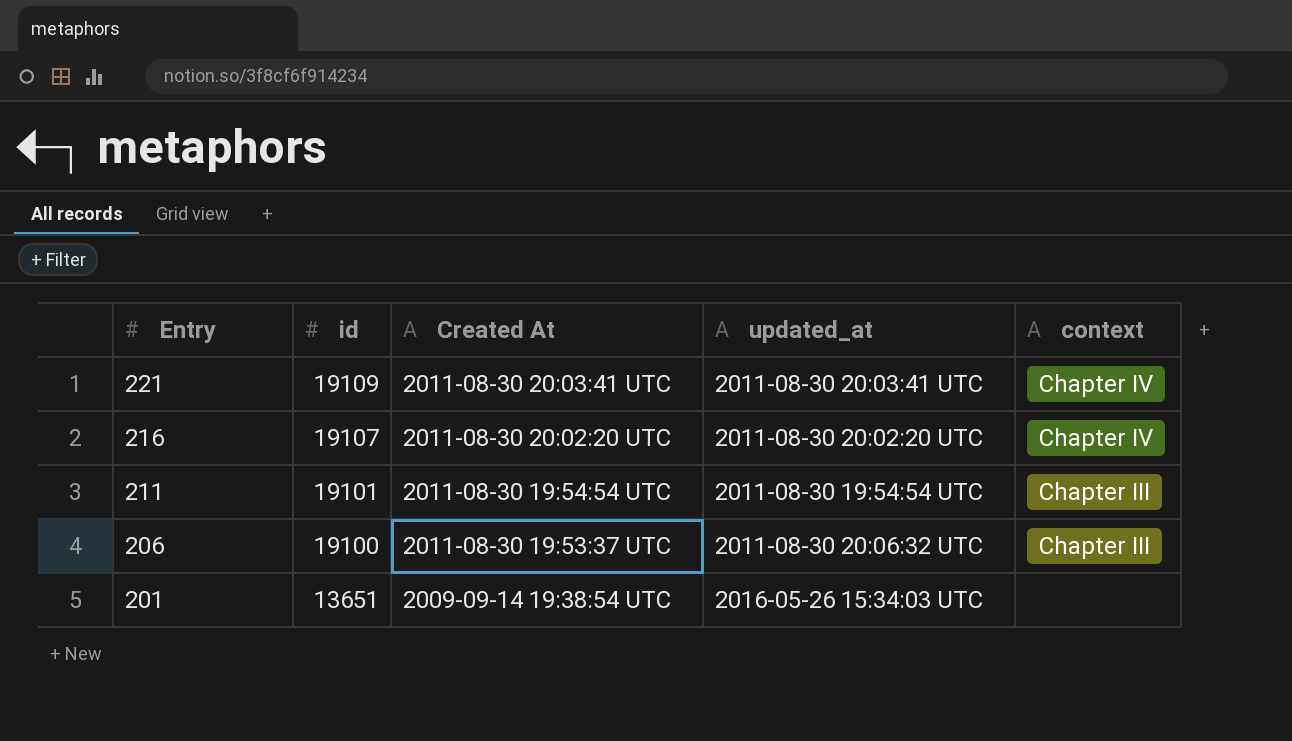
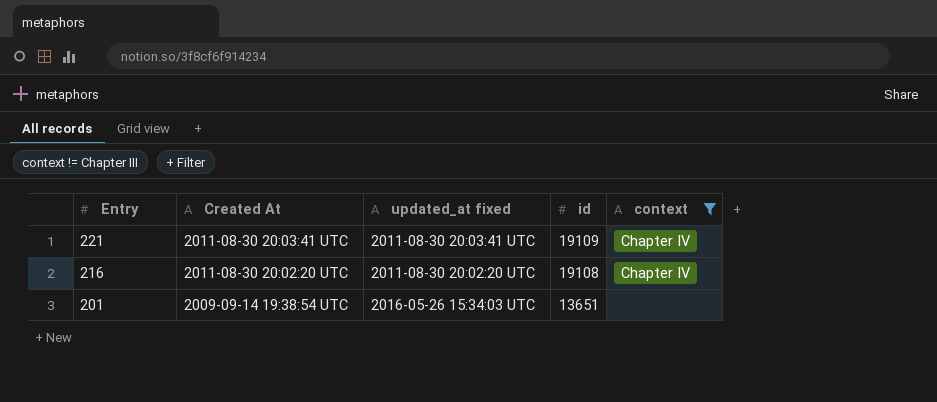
filter: none -> context != Chapter III
column name: updated_at -> updated_at fixed
column id | position: 2 -> 4
216 | id: 19107 -> 19108

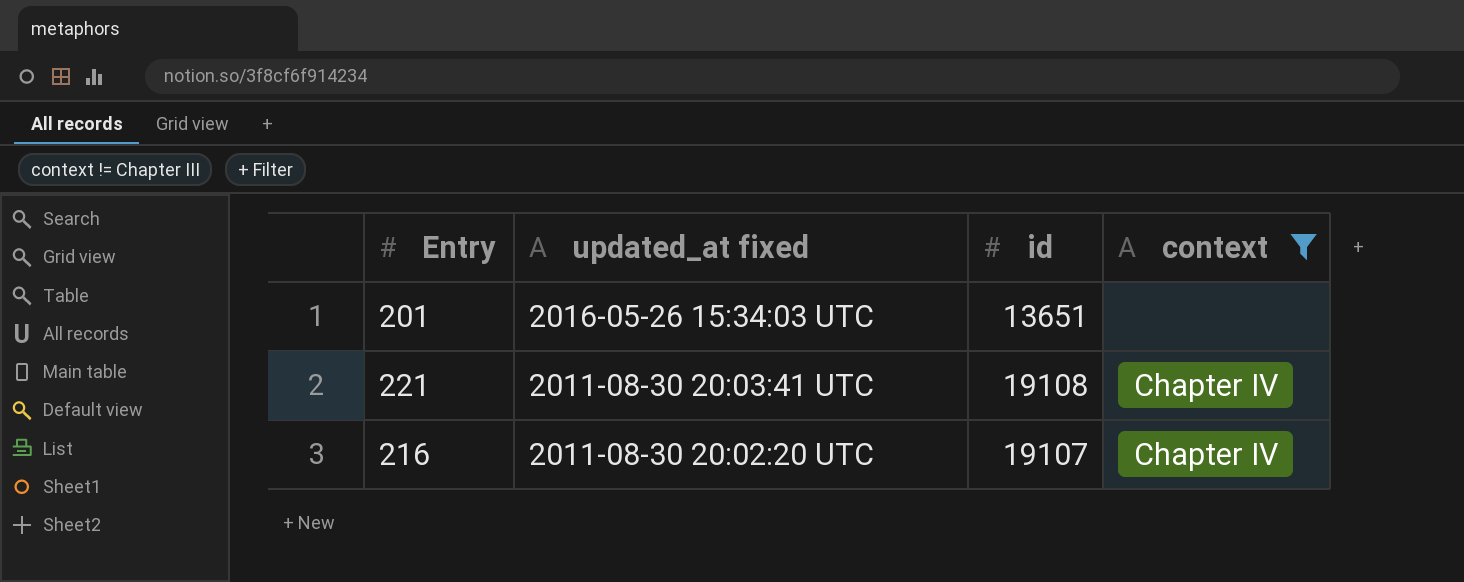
row order: Entry descending -> updated_at fixed descending
column Created At | position: 2 -> none
221 | id: 19109 -> 19108
216 | id: 19108 -> 19107

